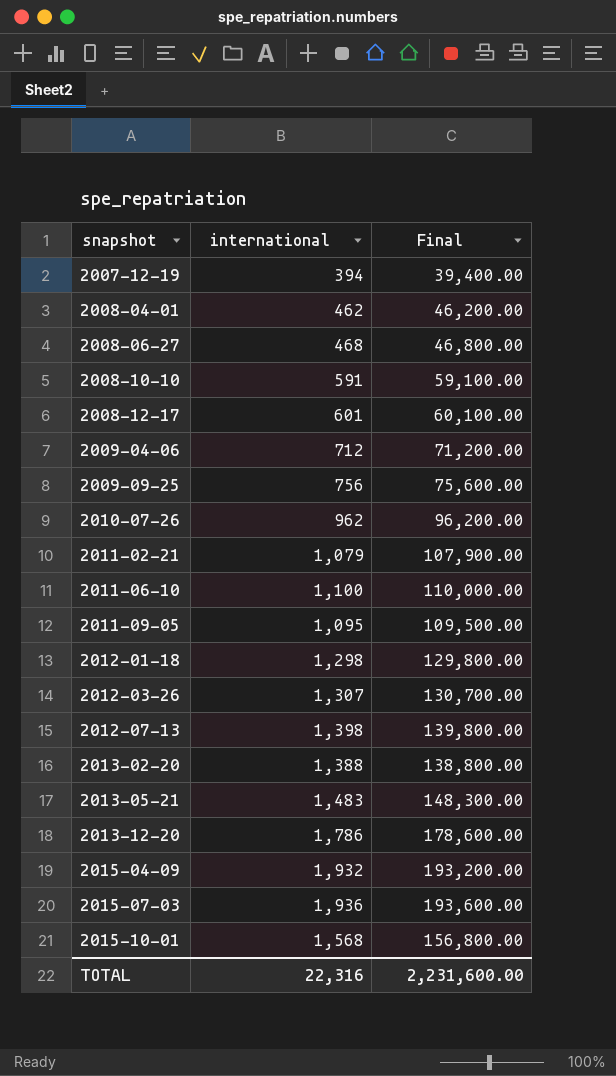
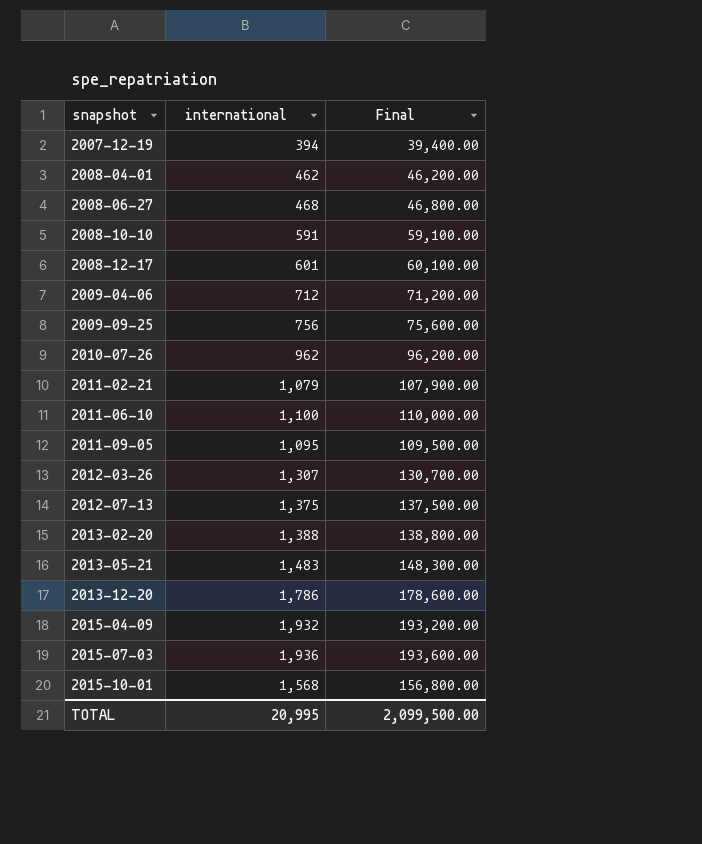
row 2012-01-18: 1,298 | 129,800.00 -> none
2012-07-13 | international: 1,398 -> 1,375
2012-07-13 | Final: 139,800.00 -> 137,500.00
TOTAL | international: 22,316 -> 20,995
TOTAL | Final: 2,231,600.00 -> 2,099,500.00

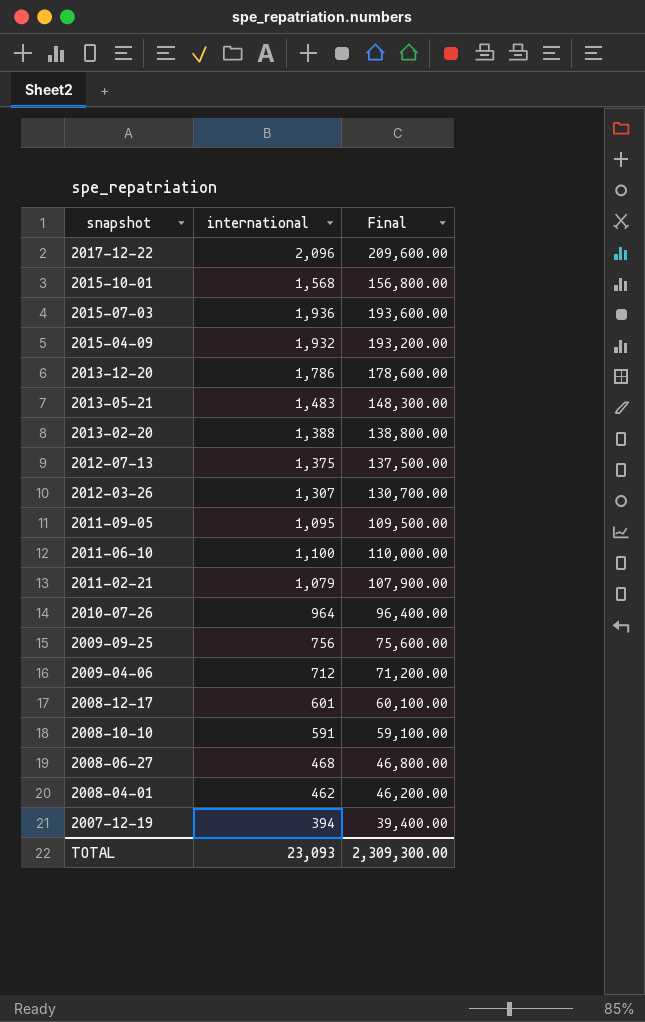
row order: snapshot ascending -> snapshot descending
row 2017-12-22: none -> 2,096 | 209,600.00
2010-07-26 | international: 962 -> 964
2010-07-26 | Final: 96,200.00 -> 96,400.00
TOTAL | international: 20,995 -> 23,093
TOTAL | Final: 2,099,500.00 -> 2,309,300.00

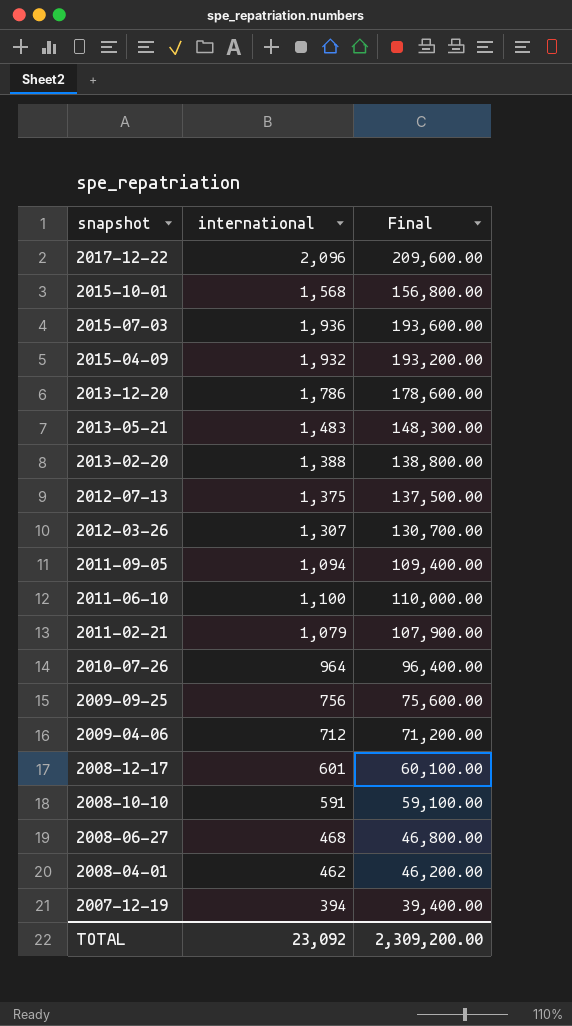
2011-09-05 | international: 1,095 -> 1,094
2011-09-05 | Final: 109,500.00 -> 109,400.00
TOTAL | international: 23,093 -> 23,092
TOTAL | Final: 2,309,300.00 -> 2,309,200.00

